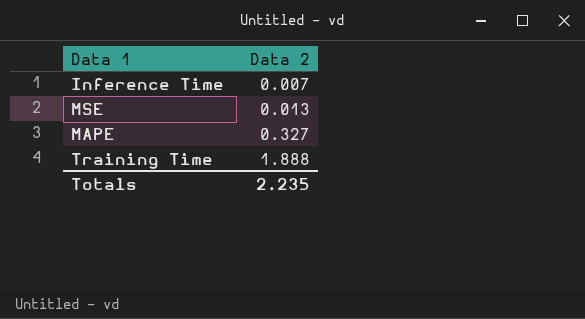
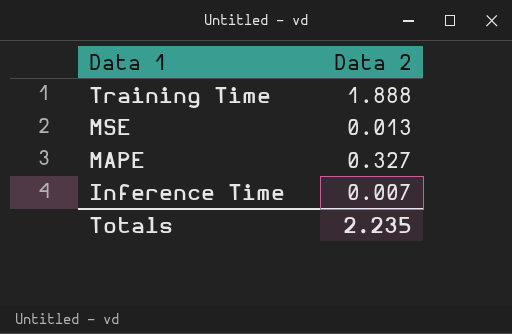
row order: Data 2 ascending -> Data 1 descending

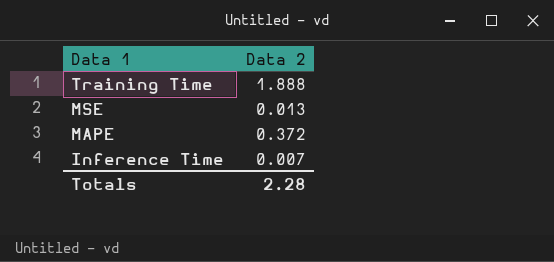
MAPE | Data 2: 0.327 -> 0.372
Totals | Data 2: 2.235 -> 2.28

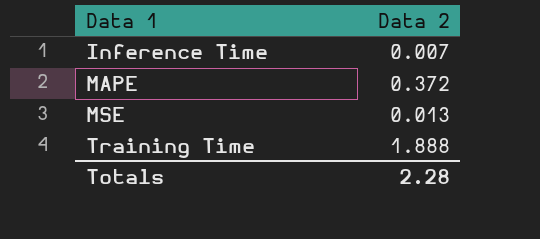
row order: Data 1 descending -> Data 1 ascending

